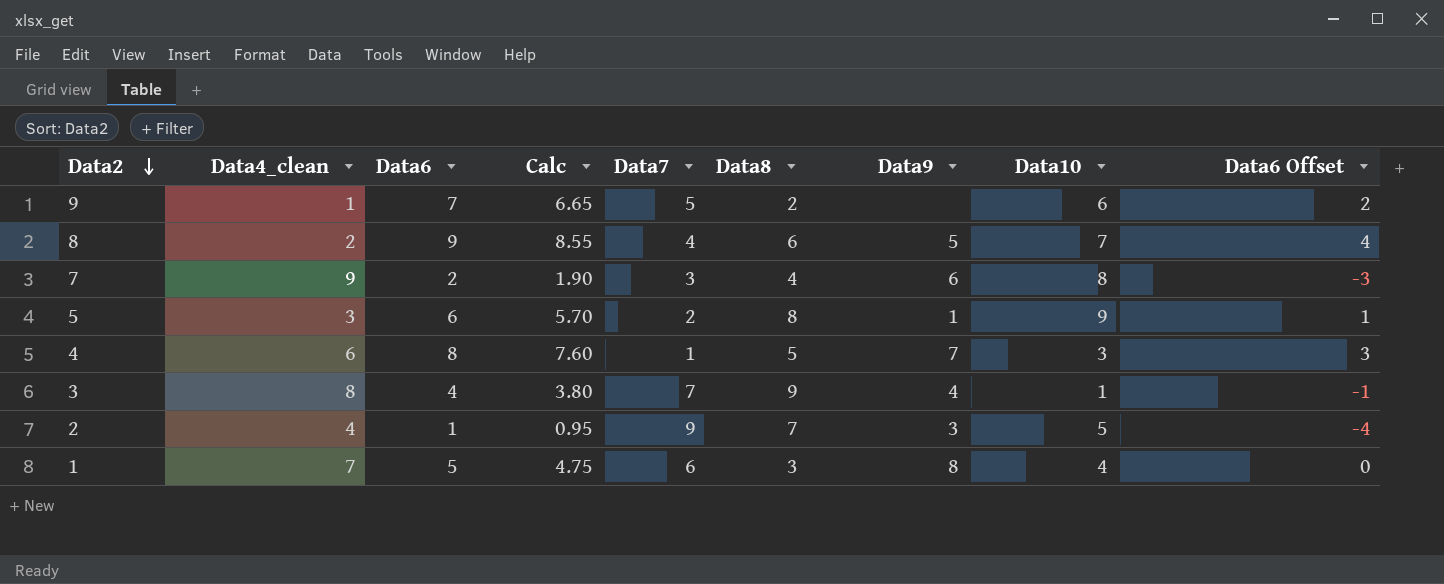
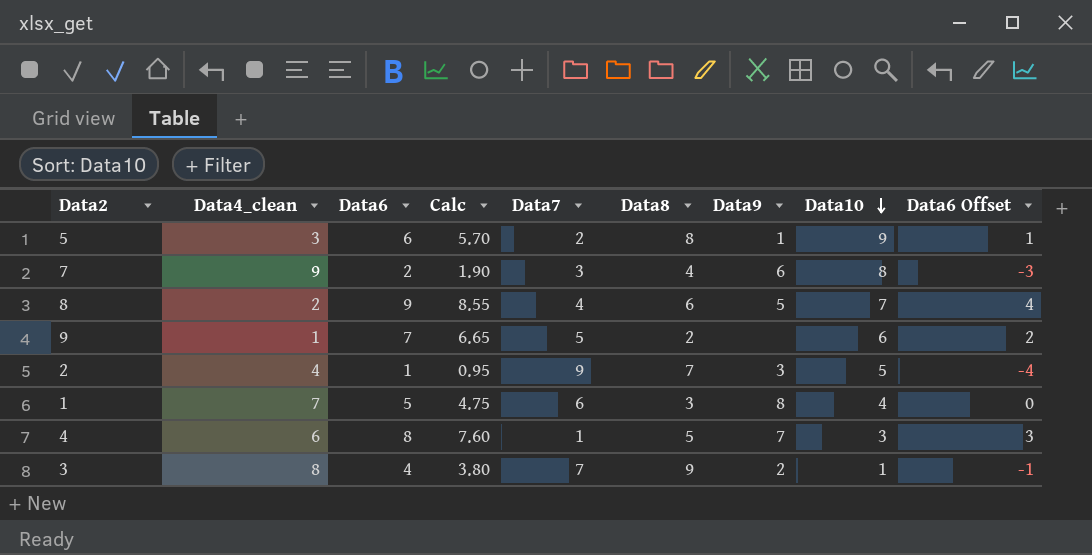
row order: Data2 descending -> Data10 descending
3 | Data9: 4 -> 2

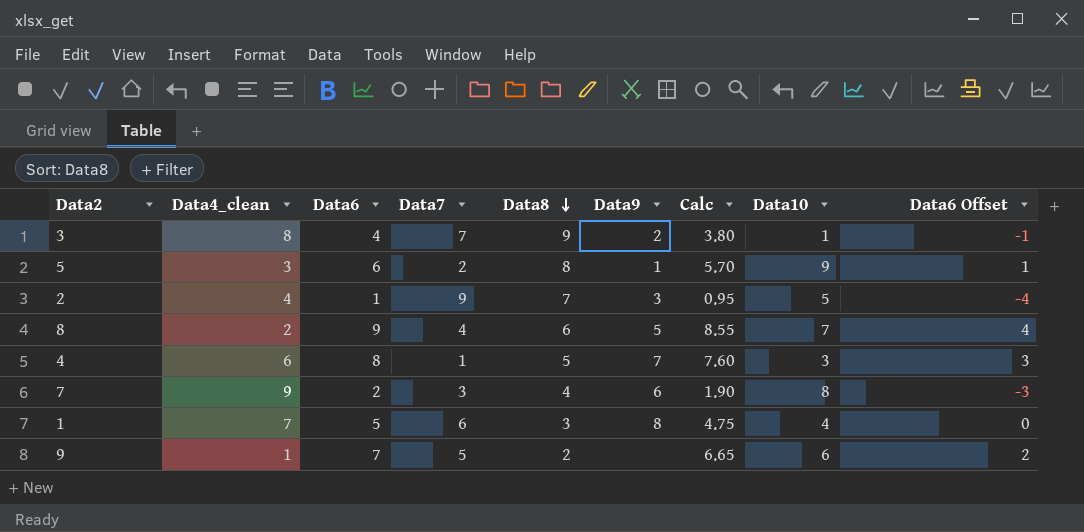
row order: Data10 descending -> Data8 descending
column Calc | position: 4 -> 7

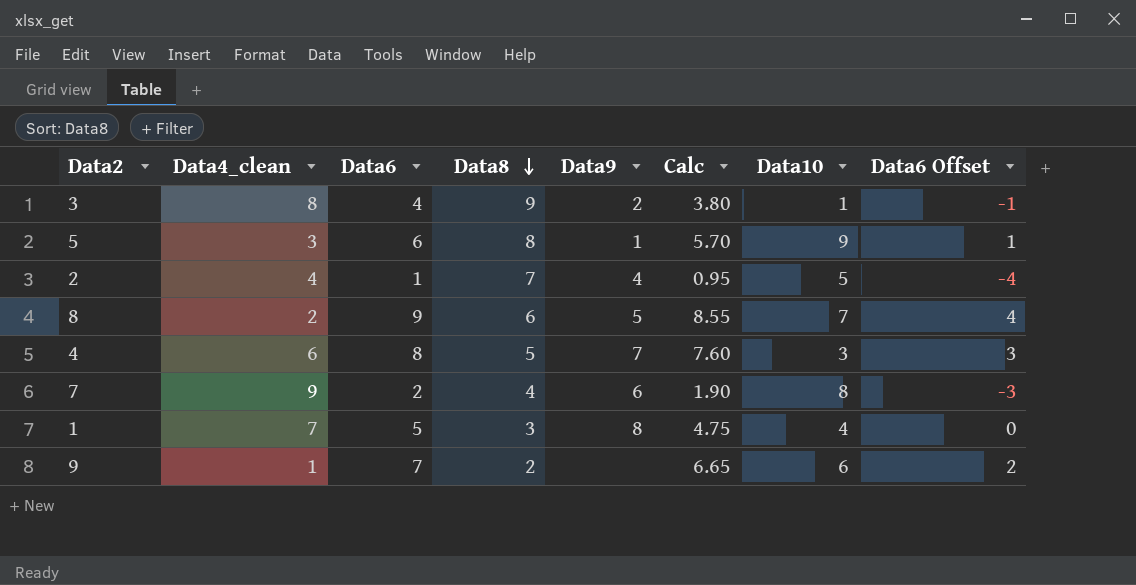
column Data7 | position: 4 -> none
2 | Data9: 3 -> 4

